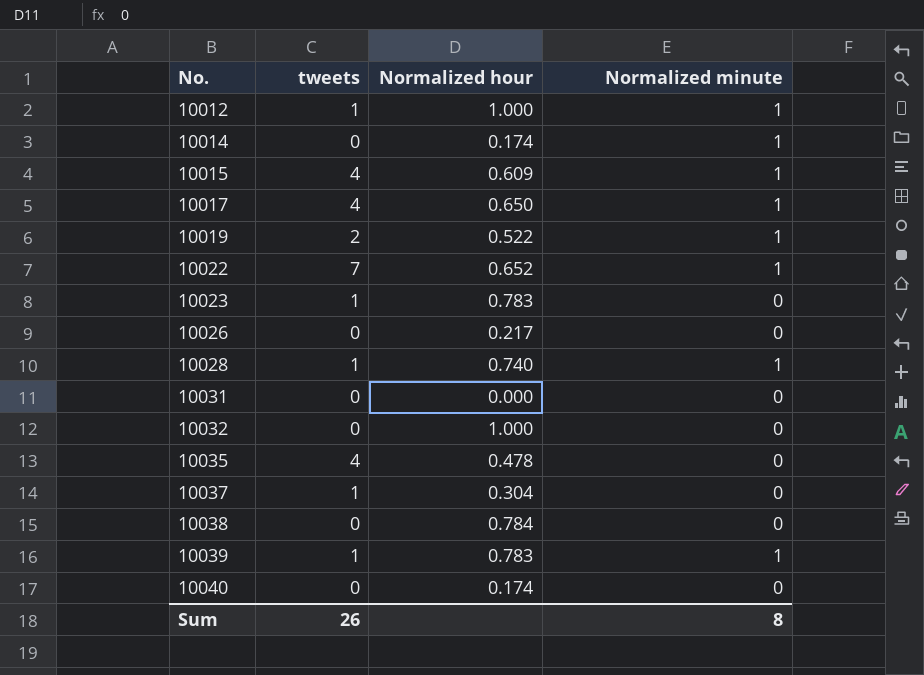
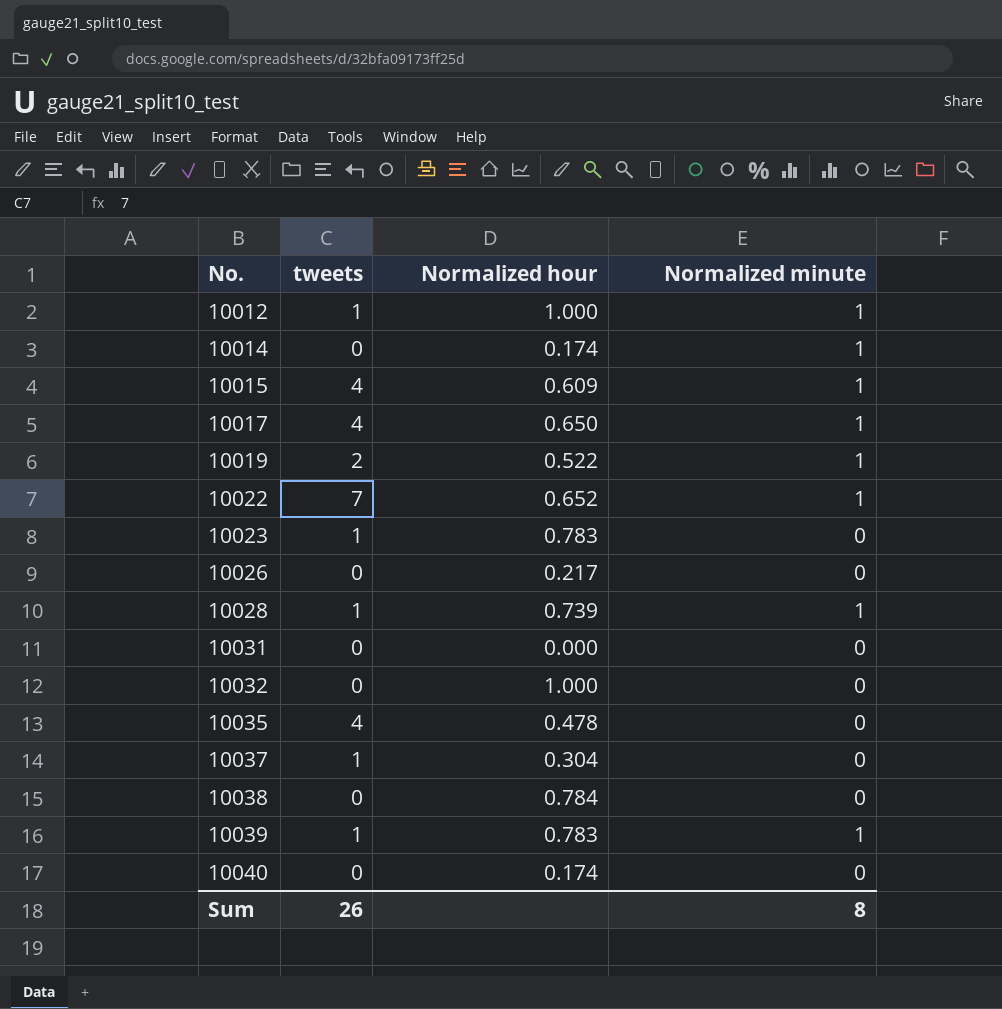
10028 | Normalized hour: 0.740 -> 0.739

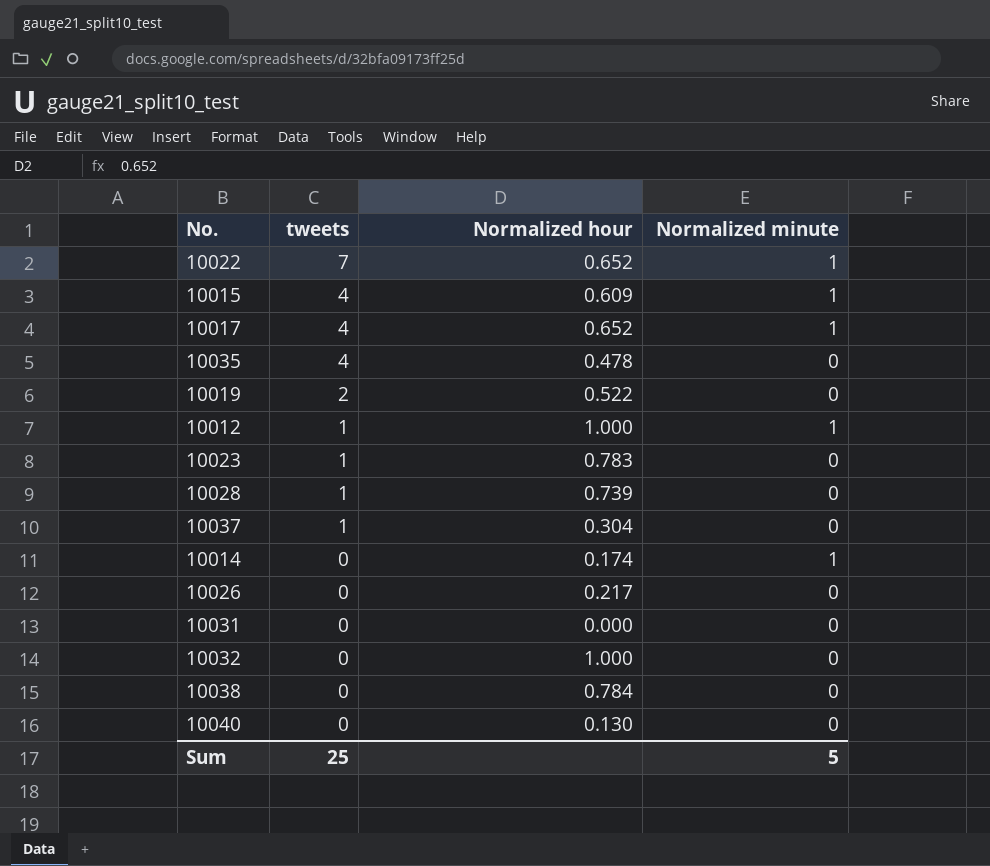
row order: No. ascending -> tweets descending
row 10039: 1 | 0.783 | 1 -> none
10017 | Normalized hour: 0.650 -> 0.652
10019 | Normalized minute: 1 -> 0
10028 | Normalized minute: 1 -> 0
10040 | Normalized hour: 0.174 -> 0.130
Sum | tweets: 26 -> 25
Sum | Normalized minute: 8 -> 5

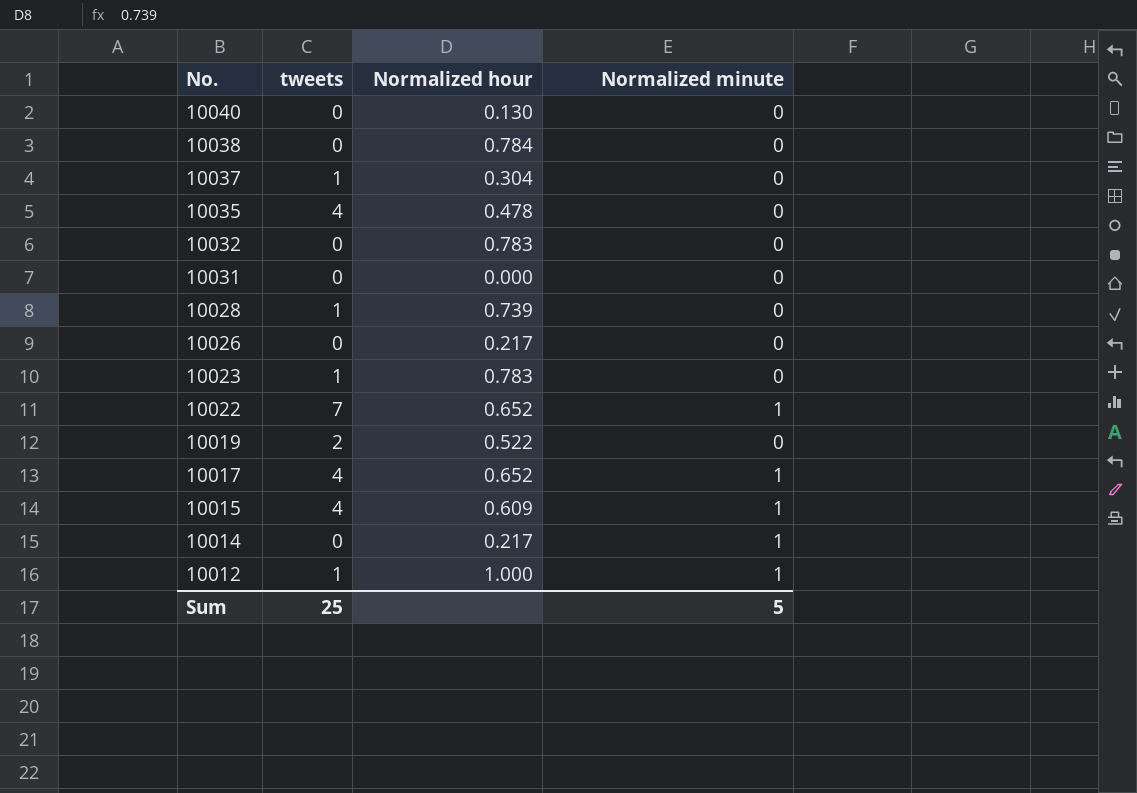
row order: tweets descending -> No. descending
10032 | Normalized hour: 1.000 -> 0.783
10014 | Normalized hour: 0.174 -> 0.217

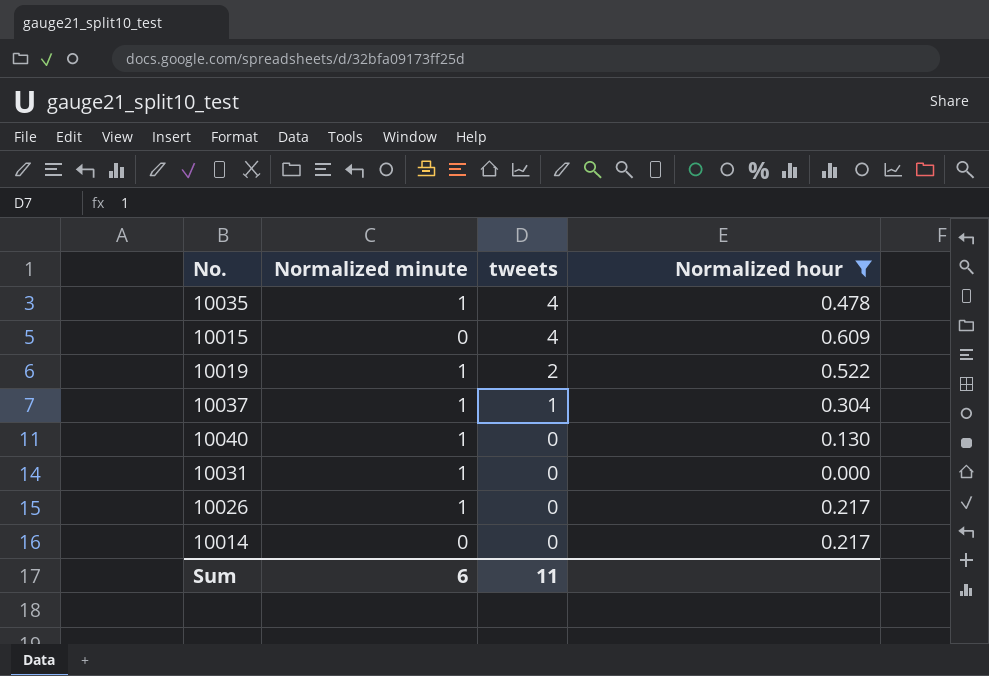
filter: none -> Normalized hour <= 0.609
row order: No. descending -> tweets descending
column Normalized minute | position: 4 -> 2
10035 | Normalized minute: 0 -> 1
10015 | Normalized minute: 1 -> 0
10019 | Normalized minute: 0 -> 1
10037 | Normalized minute: 0 -> 1
10040 | Normalized minute: 0 -> 1
10031 | Normalized minute: 0 -> 1
10026 | Normalized minute: 0 -> 1
10014 | Normalized minute: 1 -> 0
Sum | Normalized minute: 5 -> 6
Sum | tweets: 25 -> 11

